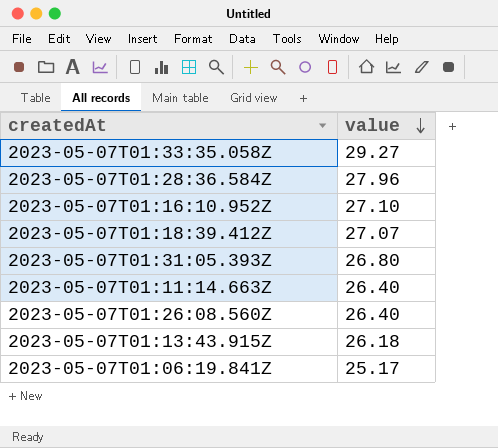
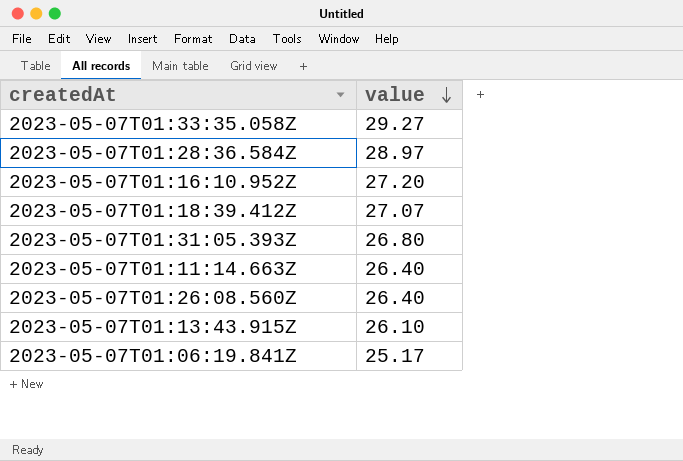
2023-05-07T01:28:36.584Z | value: 27.96 -> 28.97
2023-05-07T01:16:10.952Z | value: 27.10 -> 27.20
2023-05-07T01:13:43.915Z | value: 26.18 -> 26.10

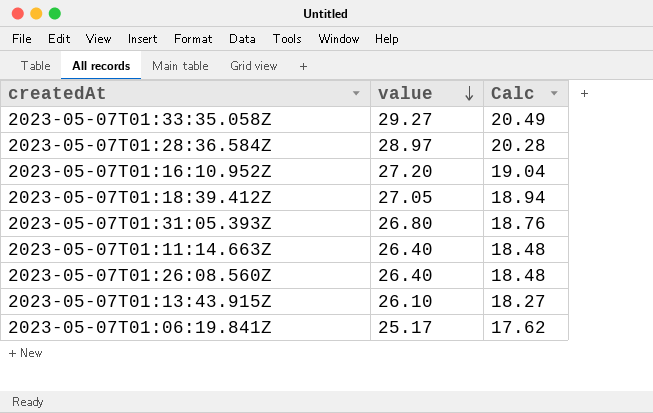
column Calc | formula: none -> [value] * 0.7
2023-05-07T01:18:39.412Z | value: 27.07 -> 27.05

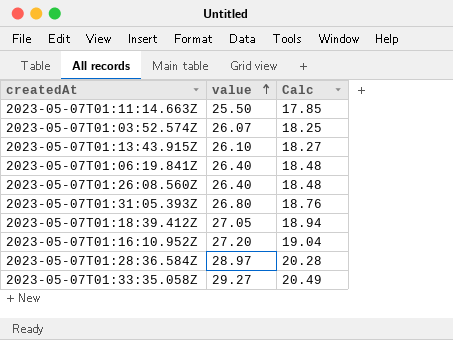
row order: value descending -> value ascending
2023-05-07T01:11:14.663Z | value: 26.40 -> 25.50
2023-05-07T01:11:14.663Z | Calc: 18.48 -> 17.85
row 2023-05-07T01:03:52.574Z: none -> 26.07 | 18.25
2023-05-07T01:06:19.841Z | value: 25.17 -> 26.40
2023-05-07T01:06:19.841Z | Calc: 17.62 -> 18.48

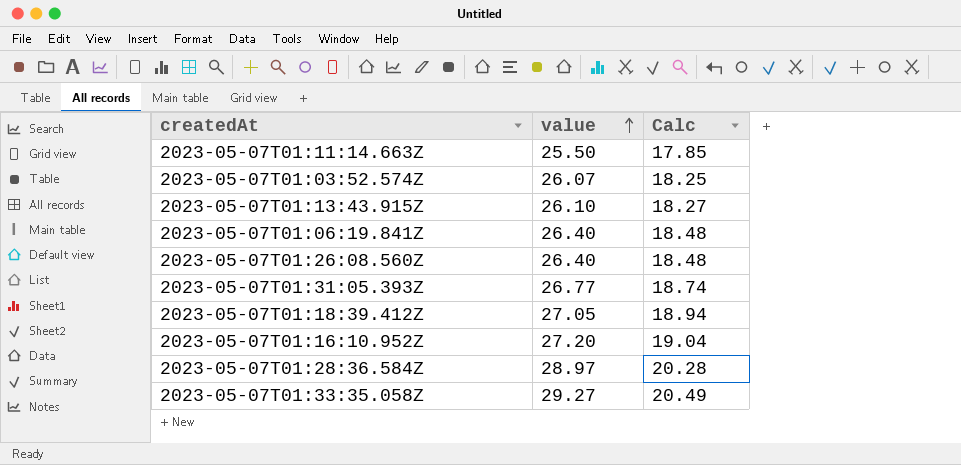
2023-05-07T01:31:05.393Z | value: 26.80 -> 26.77
2023-05-07T01:31:05.393Z | Calc: 18.76 -> 18.74

